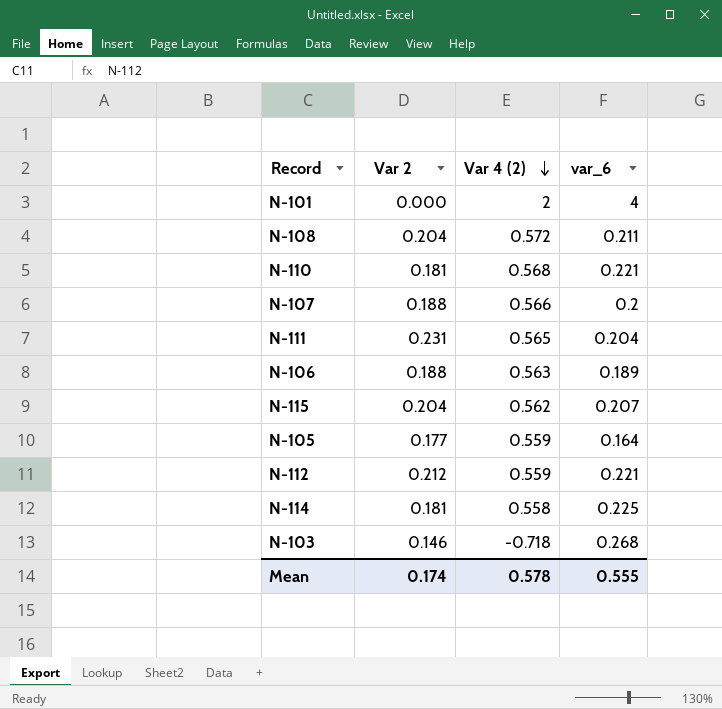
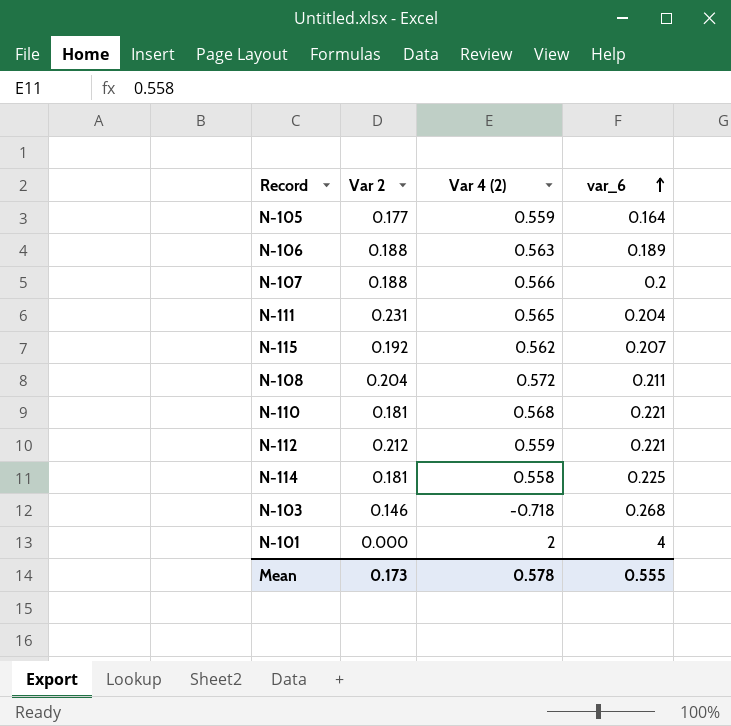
row order: Var 4 (2) descending -> var_6 ascending
N-115 | Var 2: 0.204 -> 0.192
Mean | Var 2: 0.174 -> 0.173

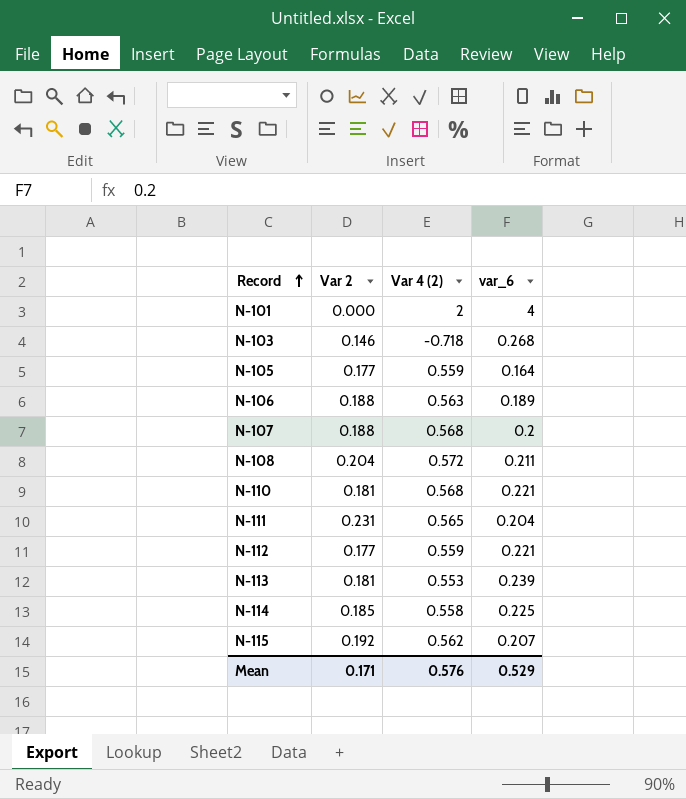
row order: var_6 ascending -> Record ascending
N-107 | Var 4 (2): 0.566 -> 0.568
N-112 | Var 2: 0.212 -> 0.177
row N-113: none -> 0.181 | 0.553 | 0.239
N-114 | Var 2: 0.181 -> 0.185
Mean | Var 2: 0.173 -> 0.171
Mean | Var 4 (2): 0.578 -> 0.576
Mean | var_6: 0.555 -> 0.529

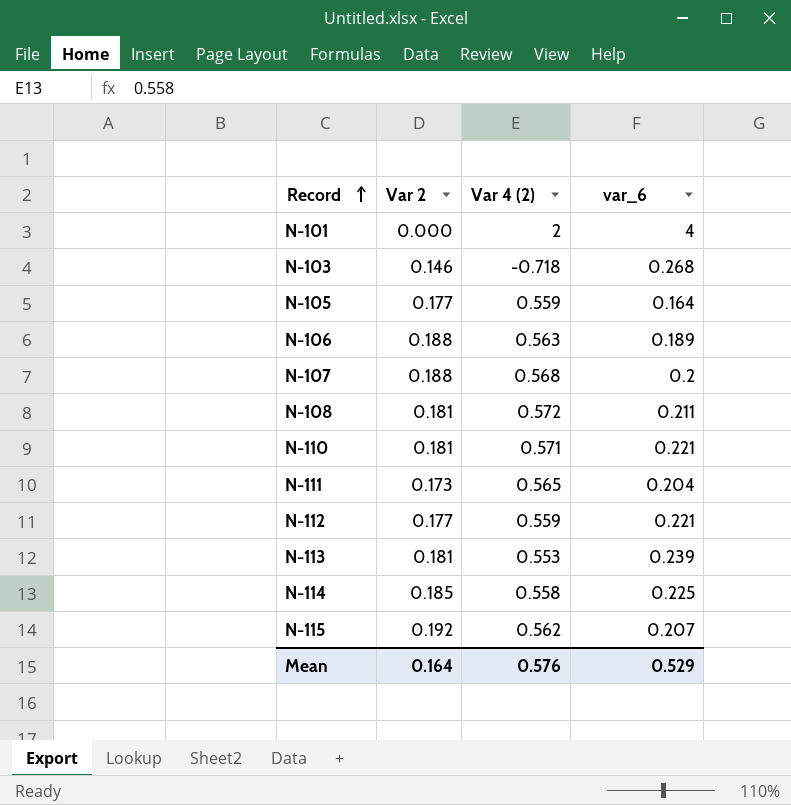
N-108 | Var 2: 0.204 -> 0.181
N-110 | Var 4 (2): 0.568 -> 0.571
N-111 | Var 2: 0.231 -> 0.173
Mean | Var 2: 0.171 -> 0.164

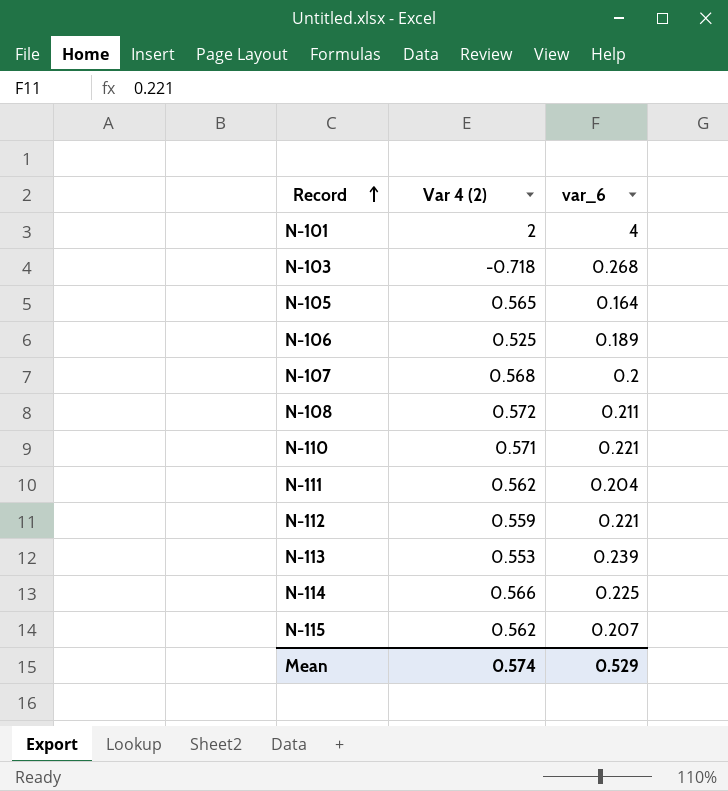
column Var 2 | position: 2 -> none
N-105 | Var 4 (2): 0.559 -> 0.565
N-106 | Var 4 (2): 0.563 -> 0.525
N-111 | Var 4 (2): 0.565 -> 0.562
N-114 | Var 4 (2): 0.558 -> 0.566
Mean | Var 4 (2): 0.576 -> 0.574

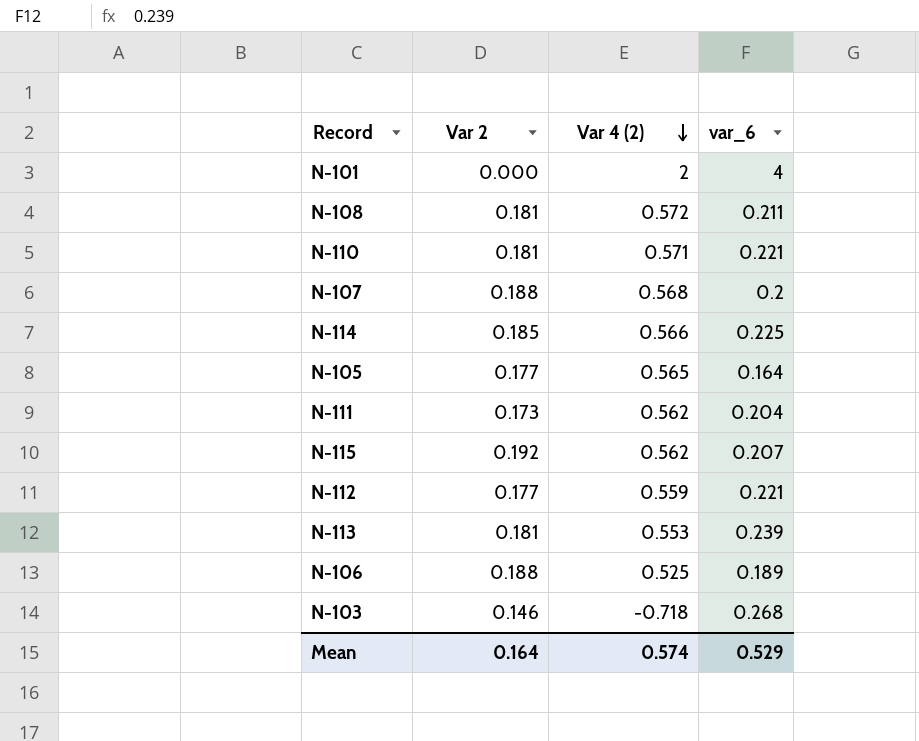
row order: Record ascending -> Var 4 (2) descending
column Var 2 | position: none -> 2

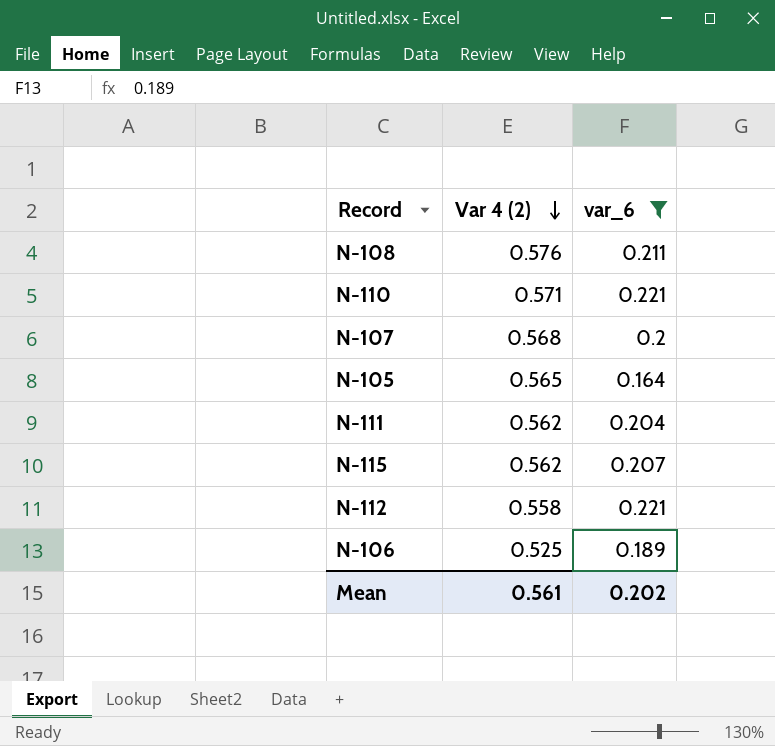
filter: none -> var_6 <= 0.221
column Var 2 | position: 2 -> none
N-108 | Var 4 (2): 0.572 -> 0.576
N-112 | Var 4 (2): 0.559 -> 0.558
Mean | Var 4 (2): 0.574 -> 0.561
Mean | var_6: 0.529 -> 0.202

